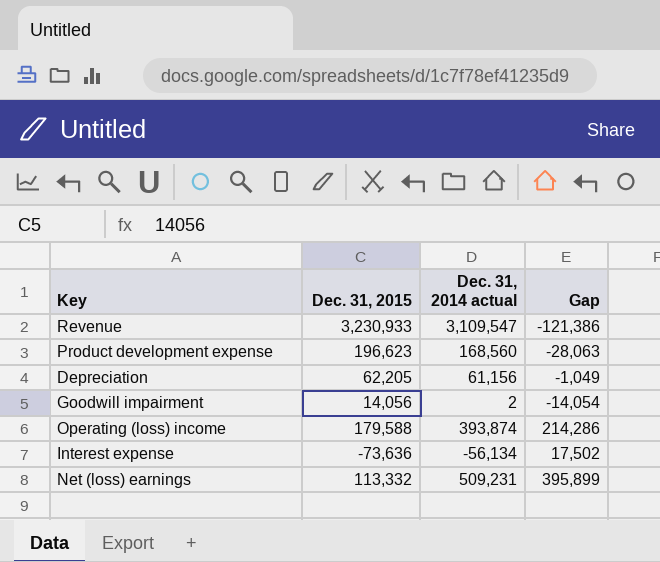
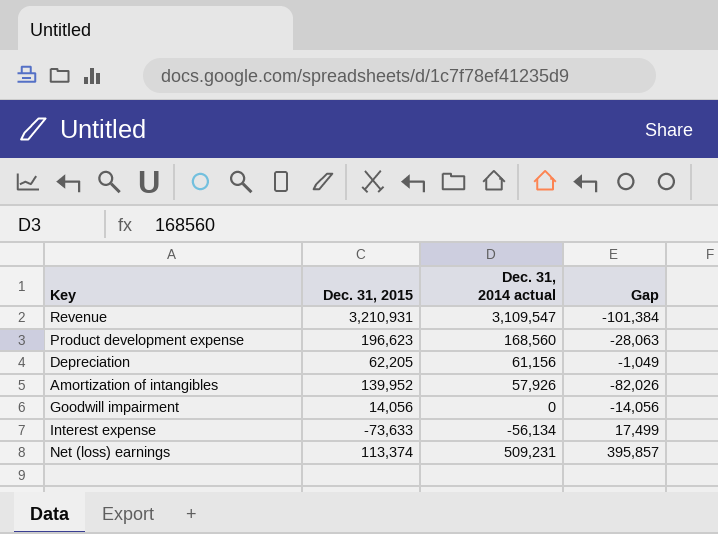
row Operating (loss) income: 179,588 | 393,874 | 214,286 -> none
Revenue | Dec. 31, 2015: 3,230,933 -> 3,210,931
Revenue | Gap: -121,386 -> -101,384
row Amortization of intangibles: none -> 139,952 | 57,926 | -82,026
Goodwill impairment | Dec. 31, 2014 actual: 2 -> 0
Goodwill impairment | Gap: -14,054 -> -14,056
Interest expense | Dec. 31, 2015: -73,636 -> -73,633
Interest expense | Gap: 17,502 -> 17,499
Net (loss) earnings | Dec. 31, 2015: 113,332 -> 113,374
Net (loss) earnings | Gap: 395,899 -> 395,857

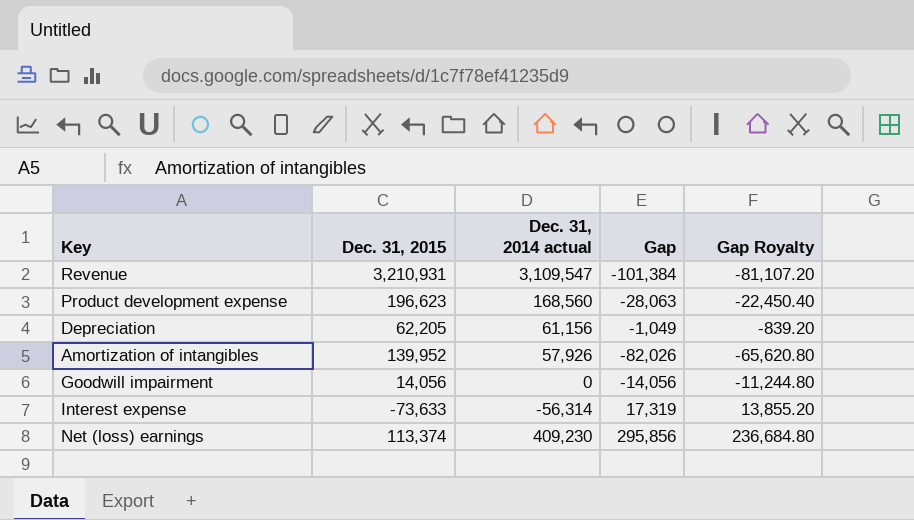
column Gap Royalty | formula: none -> [Gap] * 0.8
Interest expense | Dec. 31, 2014 actual: -56,134 -> -56,314
Interest expense | Gap: 17,499 -> 17,319
Net (loss) earnings | Dec. 31, 2014 actual: 509,231 -> 409,230
Net (loss) earnings | Gap: 395,857 -> 295,856

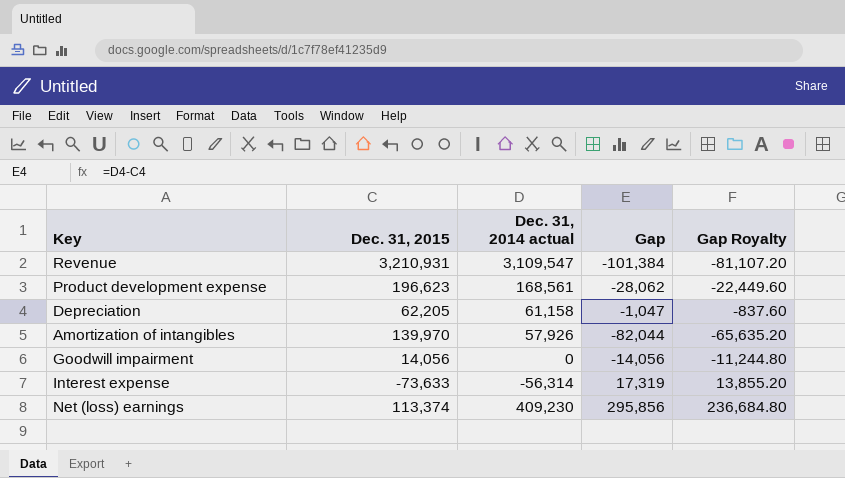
Product development expense | Dec. 31, 2014 actual: 168,560 -> 168,561
Product development expense | Gap: -28,063 -> -28,062
Product development expense | Gap Royalty: -22,450.40 -> -22,449.60
Depreciation | Dec. 31, 2014 actual: 61,156 -> 61,158
Depreciation | Gap: -1,049 -> -1,047
Depreciation | Gap Royalty: -839.20 -> -837.60
Amortization of intangibles | Dec. 31, 2015: 139,952 -> 139,970
Amortization of intangibles | Gap: -82,026 -> -82,044
Amortization of intangibles | Gap Royalty: -65,620.80 -> -65,635.20

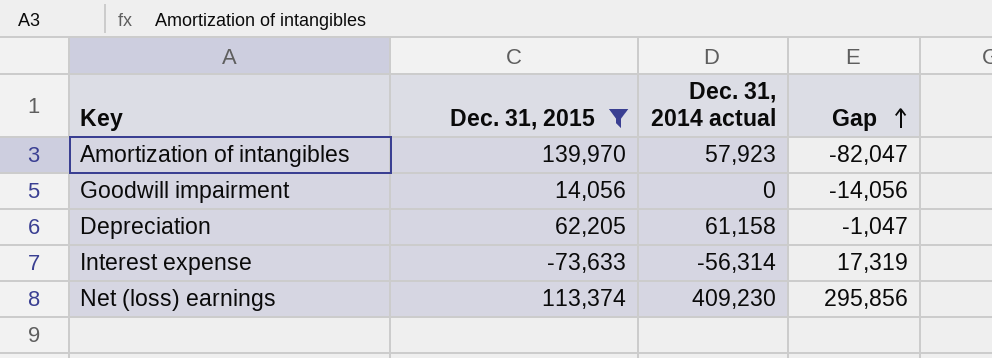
filter: none -> Dec. 31, 2015 <= 139,970
row order: none -> Gap ascending
column Gap Royalty | formula: [Gap] * 0.8 -> none
Amortization of intangibles | Dec. 31, 2014 actual: 57,926 -> 57,923
Amortization of intangibles | Gap: -82,044 -> -82,047

